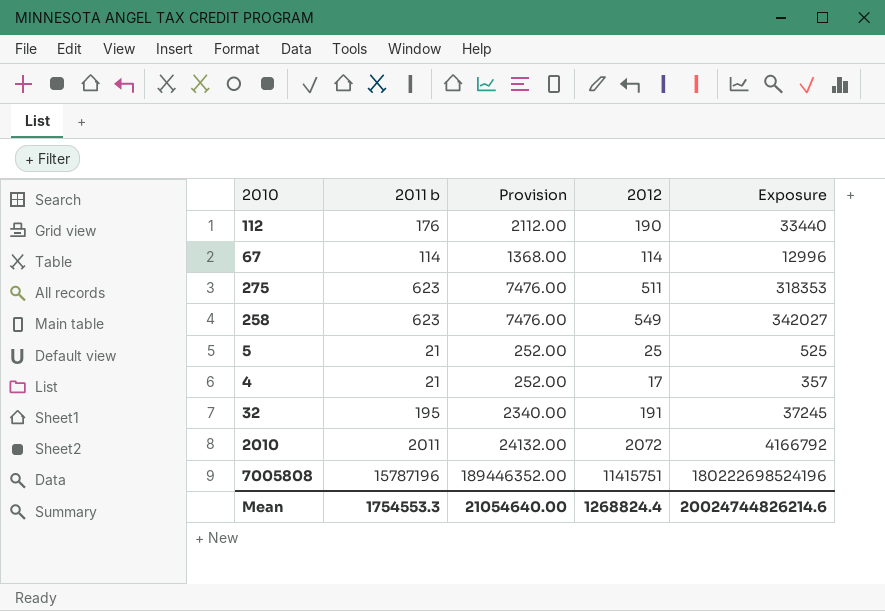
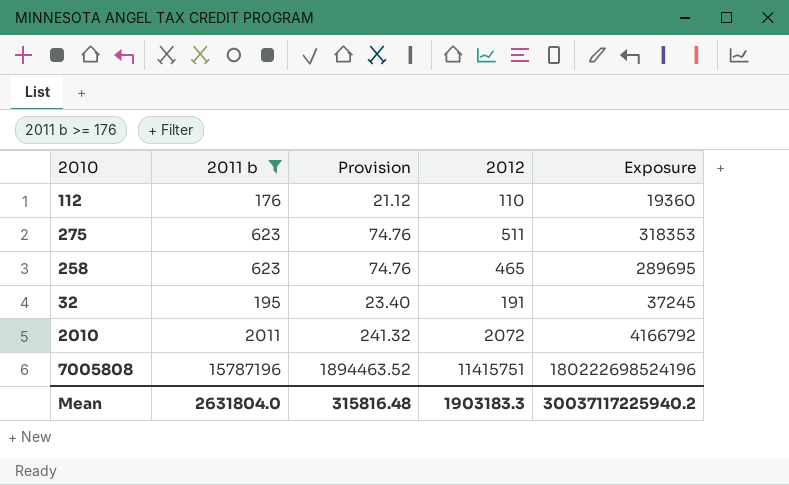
filter: none -> 2011 b >= 176
column Provision | formula: [2011 b] * 12 -> [2011 b] * 0.12
112 | 2012: 190 -> 110
112 | Exposure: 33440 -> 19360
258 | 2012: 549 -> 465
258 | Exposure: 342027 -> 289695
Mean | 2011 b: 1754553.3 -> 2631804.0
Mean | Provision: 21054640.00 -> 315816.48
Mean | 2012: 1268824.4 -> 1903183.3
Mean | Exposure: 20024744826214.6 -> 30037117225940.2

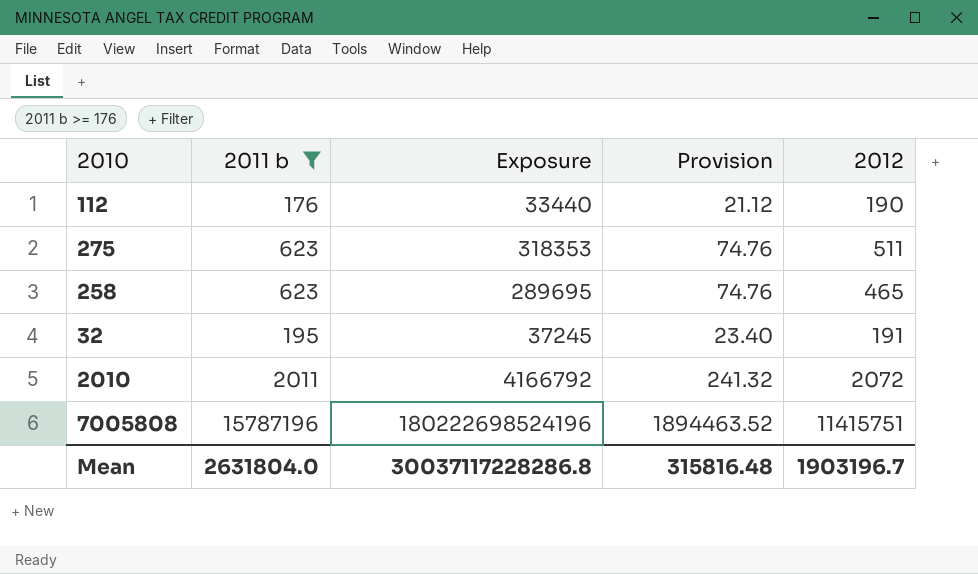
column Exposure | position: 5 -> 3
112 | Exposure: 19360 -> 33440
112 | 2012: 110 -> 190
Mean | Exposure: 30037117225940.2 -> 30037117228286.8
Mean | 2012: 1903183.3 -> 1903196.7

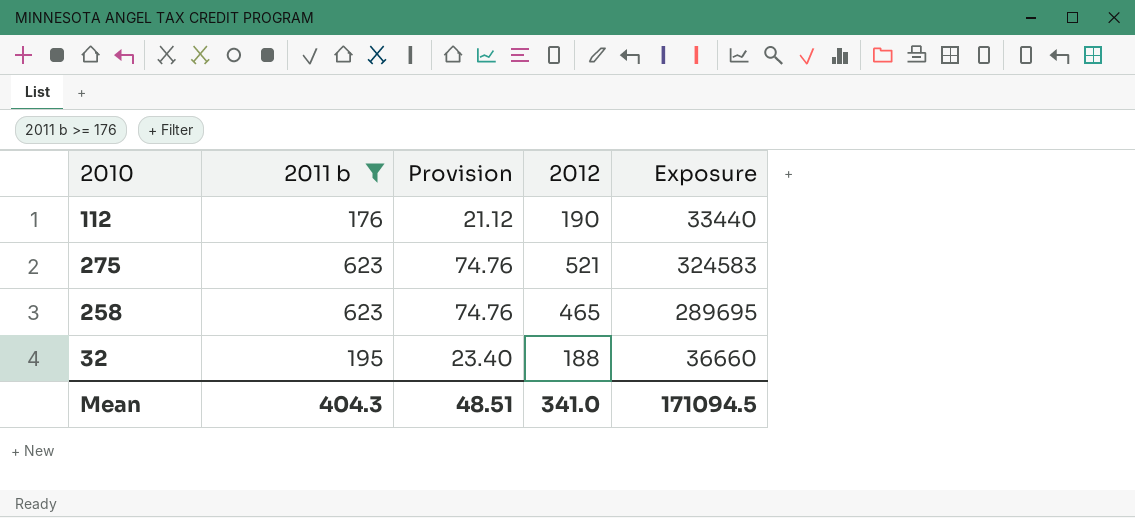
column Exposure | position: 3 -> 5
row 2010: 2011 | 4166792 | 241.32 | 2072 -> none
row 7005808: 15787196 | 180222698524196 | 1894463.52 | 11415751 -> none
275 | 2012: 511 -> 521
275 | Exposure: 318353 -> 324583
32 | 2012: 191 -> 188
32 | Exposure: 37245 -> 36660
Mean | 2011 b: 2631804.0 -> 404.3
Mean | Provision: 315816.48 -> 48.51
Mean | 2012: 1903196.7 -> 341.0
Mean | Exposure: 30037117228286.8 -> 171094.5

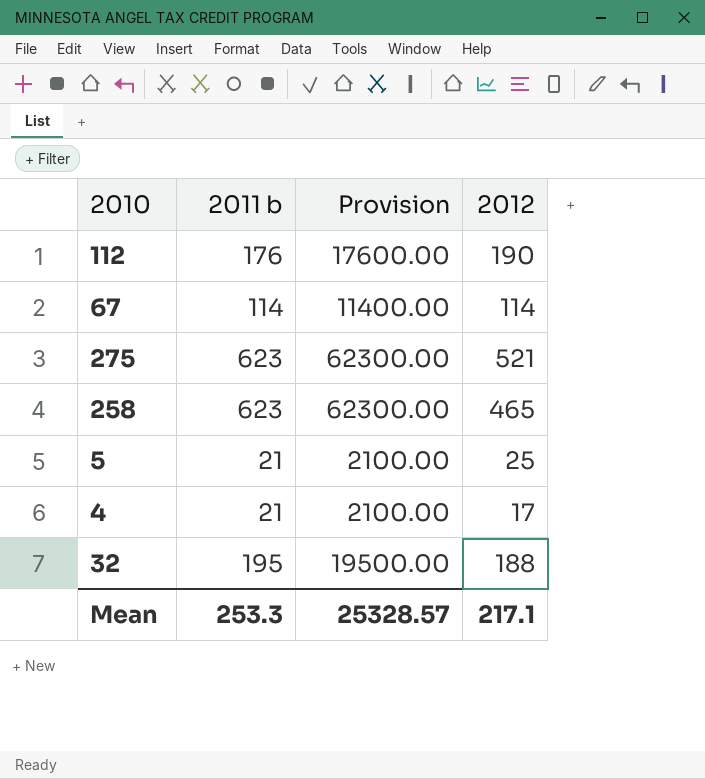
filter: 2011 b >= 176 -> none
column Exposure | formula: [2011 b] * [2012] -> none
column Provision | formula: [2011 b] * 0.12 -> [2011 b] * 100
Mean | 2011 b: 404.3 -> 253.3
Mean | Provision: 48.51 -> 25328.57
Mean | 2012: 341.0 -> 217.1

